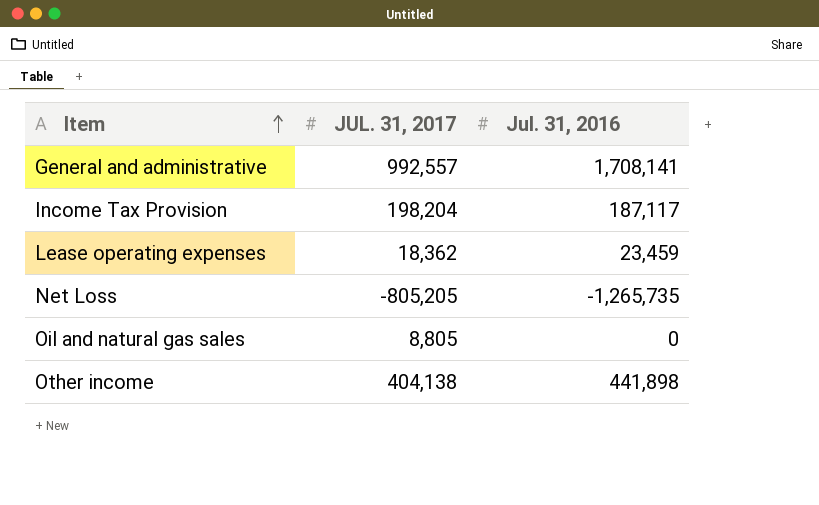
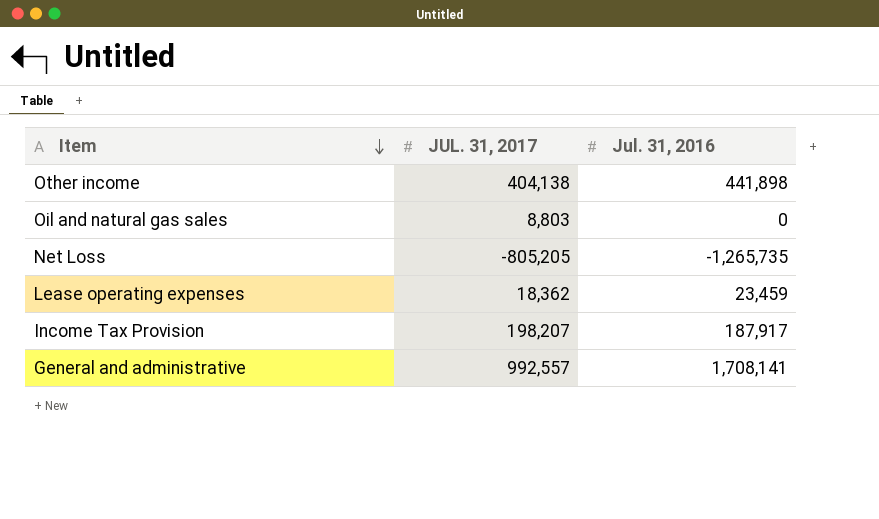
row order: Item ascending -> Item descending
Oil and natural gas sales | JUL. 31, 2017: 8,805 -> 8,803
Income Tax Provision | JUL. 31, 2017: 198,204 -> 198,207
Income Tax Provision | Jul. 31, 2016: 187,117 -> 187,917

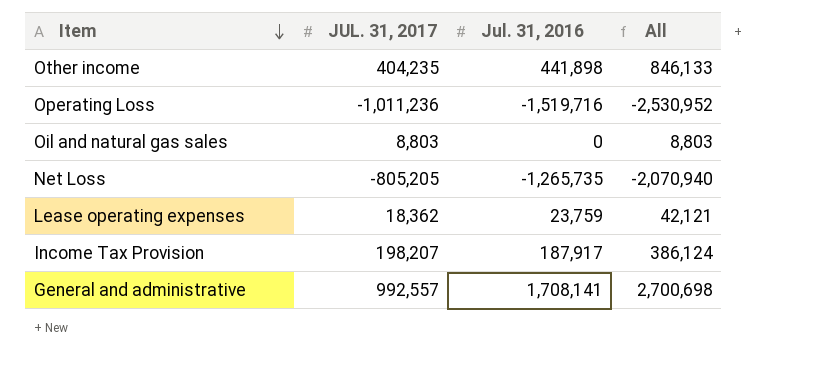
column All | formula: none -> [JUL. 31, 2017] + [Jul. 31, 2016]
Other income | JUL. 31, 2017: 404,138 -> 404,235
row Operating Loss: none -> -1,011,236 | -1,519,716 | -2,530,952
Lease operating expenses | Jul. 31, 2016: 23,459 -> 23,759

